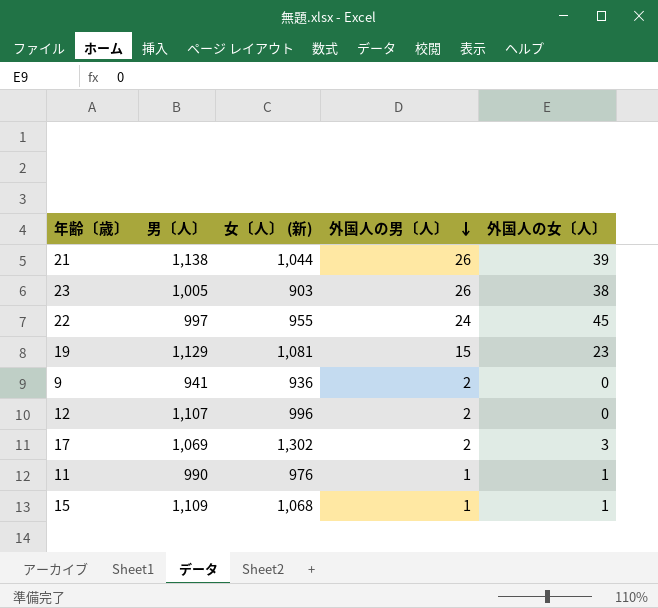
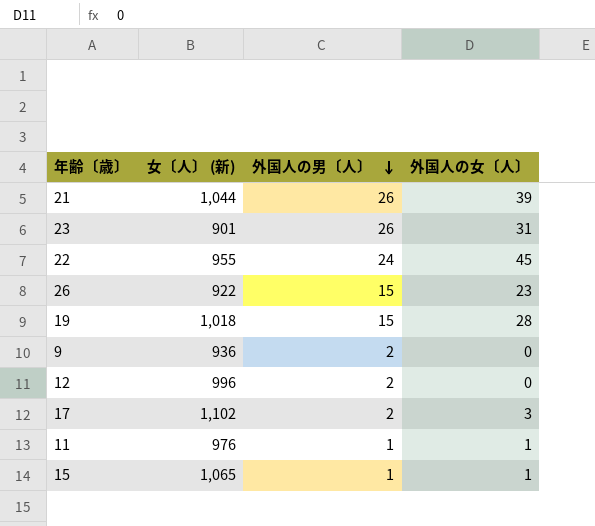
column 男〔人〕 | position: 2 -> none
23 | 女〔人〕 (新): 903 -> 901
23 | 外国人の女〔人〕: 38 -> 31
row 26: none -> 922 | 15 | 23
19 | 女〔人〕 (新): 1,081 -> 1,018
19 | 外国人の女〔人〕: 23 -> 28
17 | 女〔人〕 (新): 1,302 -> 1,102
15 | 女〔人〕 (新): 1,068 -> 1,065

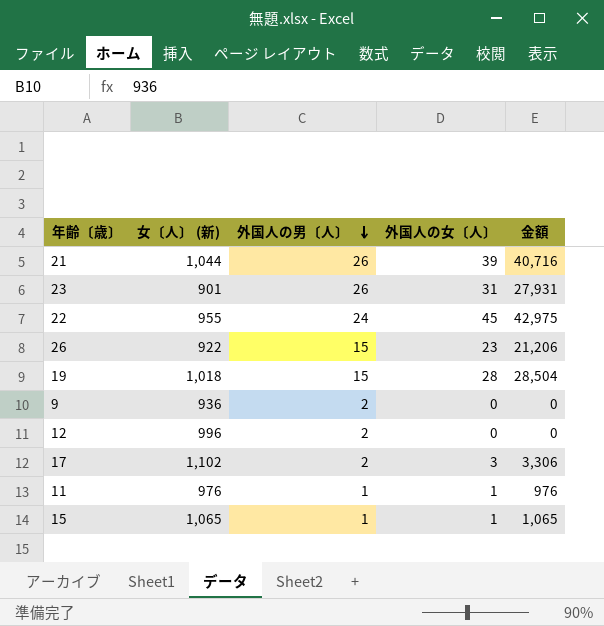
column 金額 | formula: none -> [女〔人〕 (新)] * [外国人の女〔人〕]

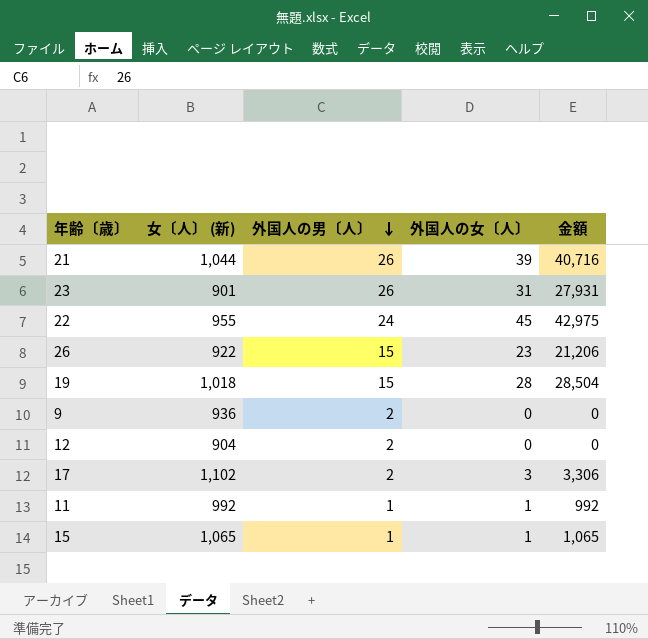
12 | 女〔人〕 (新): 996 -> 904
11 | 女〔人〕 (新): 976 -> 992
11 | 金額: 976 -> 992

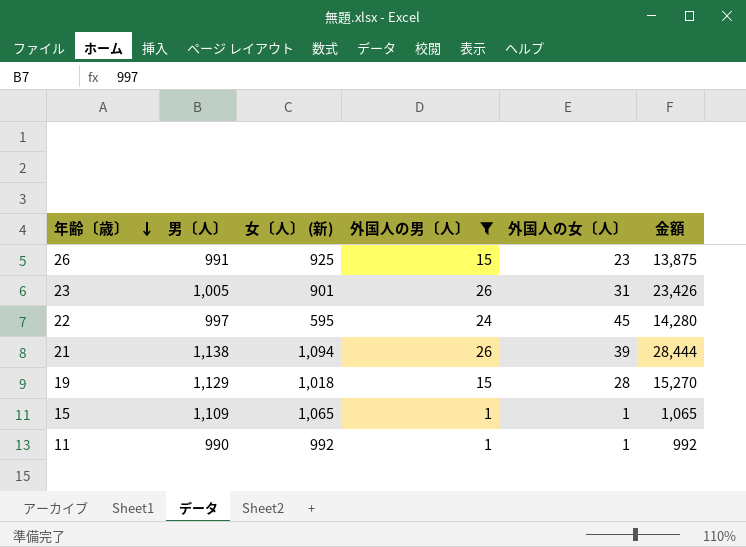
filter: none -> 外国人の男〔人〕 != 2
row order: 外国人の男〔人〕 descending -> 年齢〔歳〕 descending
column 男〔人〕 | position: none -> 2
column 金額 | formula: [女〔人〕 (新)] * [外国人の女〔人〕] -> [女〔人〕 (新)] * [外国人の男〔人〕]
26 | 女〔人〕 (新): 922 -> 925
22 | 女〔人〕 (新): 955 -> 595
21 | 女〔人〕 (新): 1,044 -> 1,094

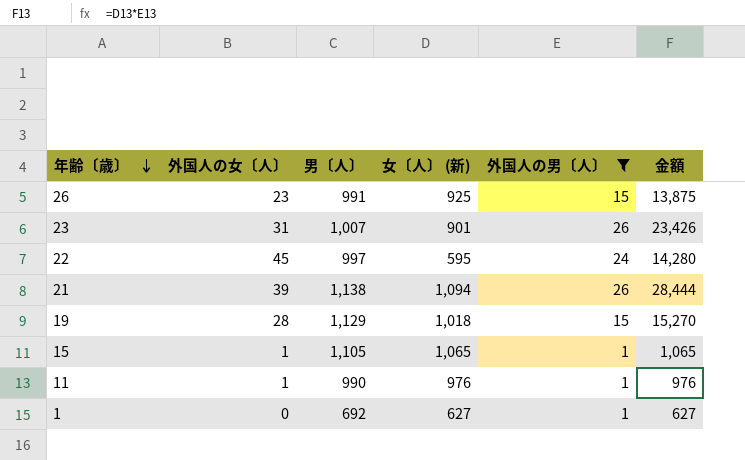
column 外国人の女〔人〕 | position: 5 -> 2
23 | 男〔人〕: 1,005 -> 1,007
15 | 男〔人〕: 1,109 -> 1,105
11 | 女〔人〕 (新): 992 -> 976
11 | 金額: 992 -> 976
row 1: none -> 0 | 692 | 627 | 1 | 627

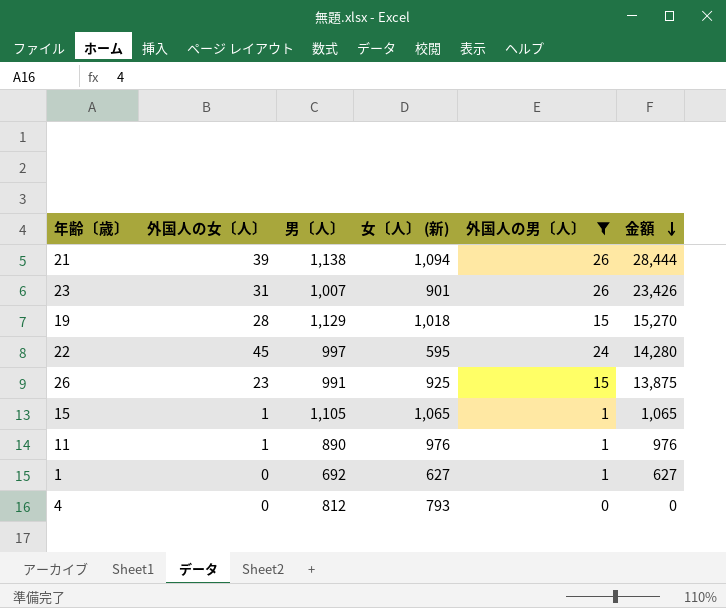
row order: 年齢〔歳〕 descending -> 金額 descending
11 | 男〔人〕: 990 -> 890
row 4: none -> 0 | 812 | 793 | 0 | 0

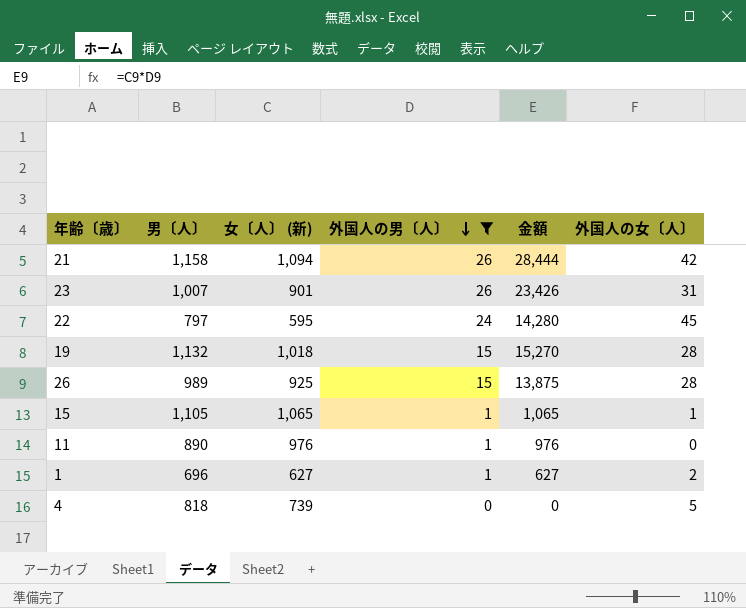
row order: 金額 descending -> 外国人の男〔人〕 descending
column 外国人の女〔人〕 | position: 2 -> 6
21 | 男〔人〕: 1,138 -> 1,158
21 | 外国人の女〔人〕: 39 -> 42
22 | 男〔人〕: 997 -> 797
19 | 男〔人〕: 1,129 -> 1,132
26 | 男〔人〕: 991 -> 989
26 | 外国人の女〔人〕: 23 -> 28
11 | 外国人の女〔人〕: 1 -> 0
1 | 男〔人〕: 692 -> 696
1 | 外国人の女〔人〕: 0 -> 2
4 | 男〔人〕: 812 -> 818
4 | 女〔人〕 (新): 793 -> 739
4 | 外国人の女〔人〕: 0 -> 5

